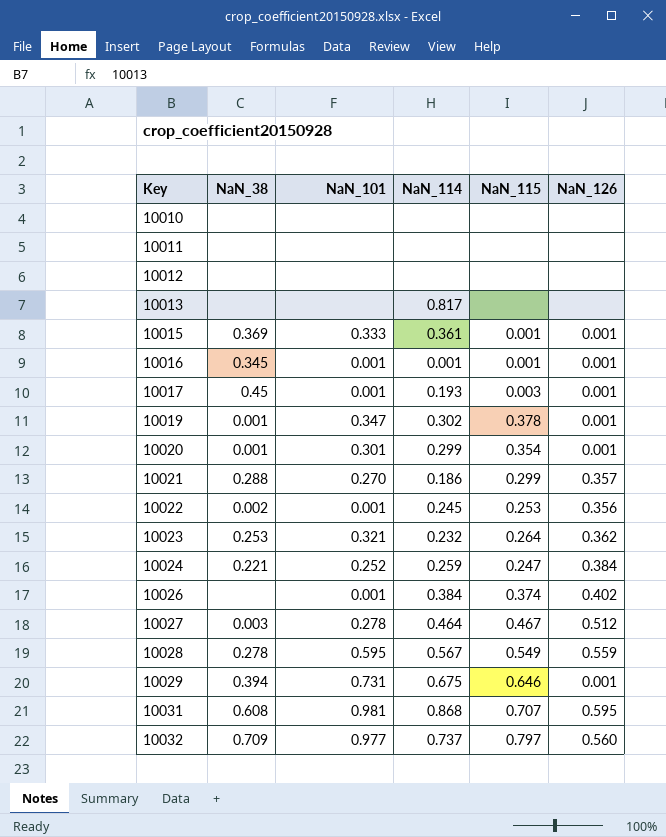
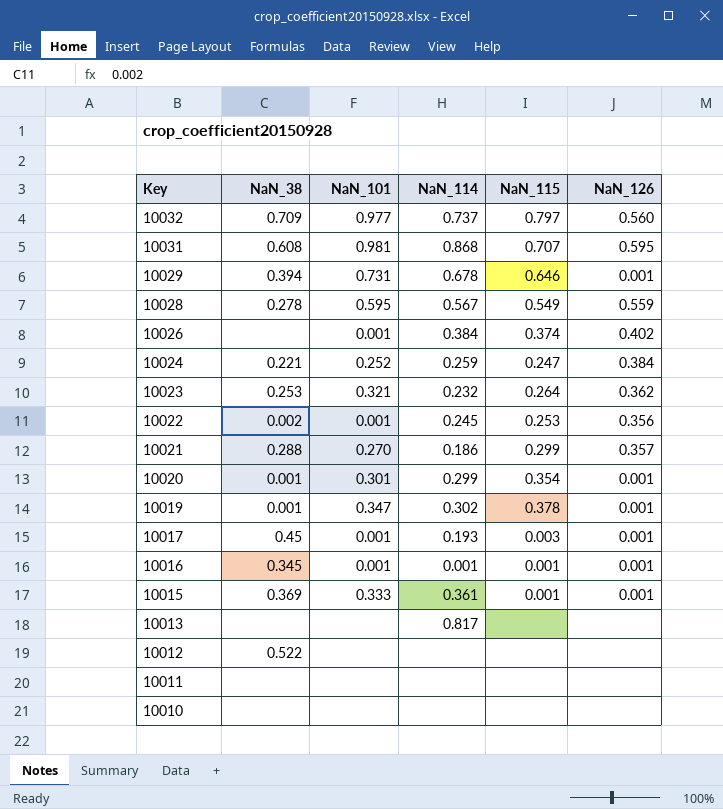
row order: Key ascending -> Key descending
row 10027: 0.003 | 0.278 | 0.464 | 0.467 | 0.512 -> none
10029 | NaN_114: 0.675 -> 0.678
10012 | NaN_38: none -> 0.522

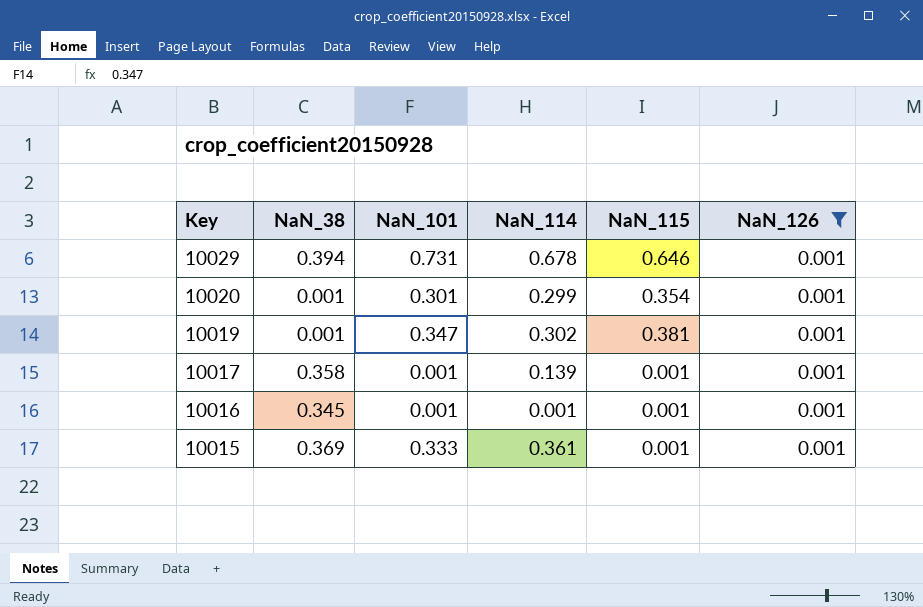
filter: none -> NaN_126 = 0.001
10019 | NaN_115: 0.378 -> 0.381
10017 | NaN_38: 0.45 -> 0.358
10017 | NaN_114: 0.193 -> 0.139
10017 | NaN_115: 0.003 -> 0.001

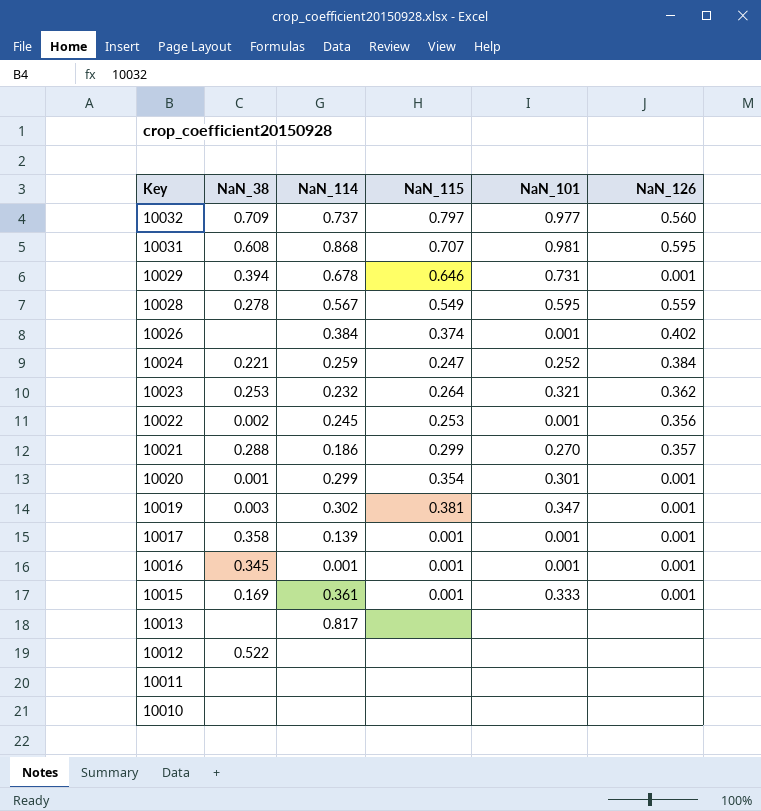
filter: NaN_126 = 0.001 -> none
column NaN_101 | position: 3 -> 5
10019 | NaN_38: 0.001 -> 0.003
10015 | NaN_38: 0.369 -> 0.169

